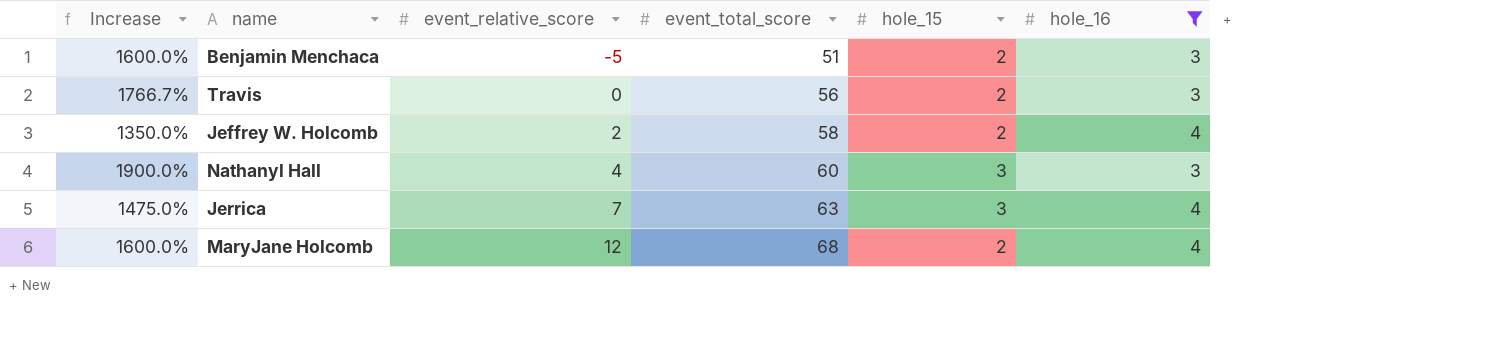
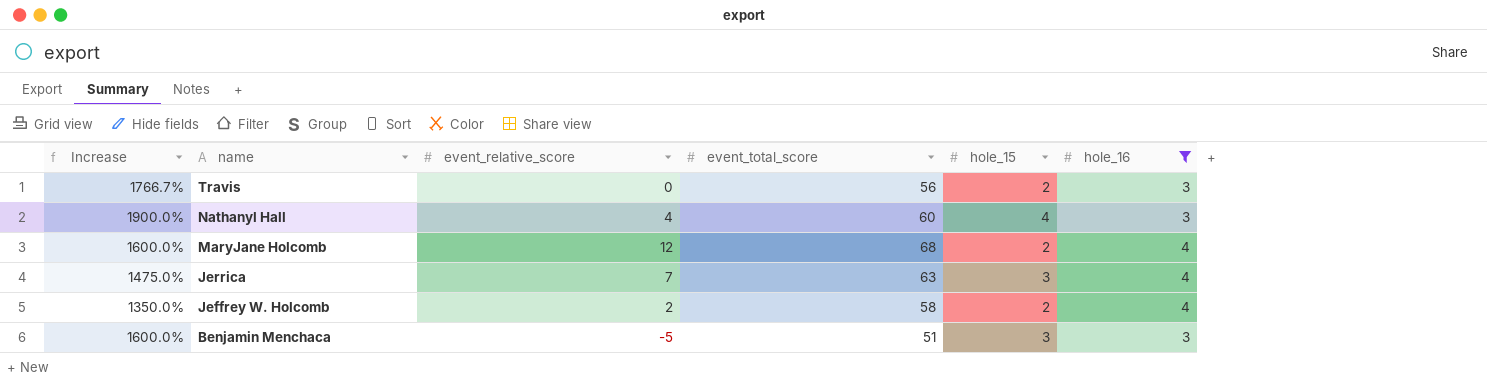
row order: event_relative_score ascending -> name descending
Nathanyl Hall | hole_15: 3 -> 4
Benjamin Menchaca | hole_15: 2 -> 3

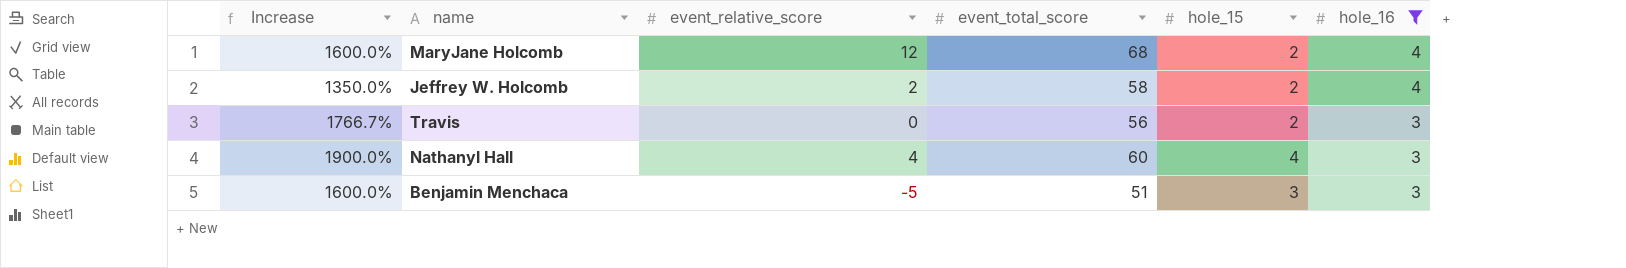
row order: name descending -> hole_16 descending
row Jerrica: 1475.0% | 7 | 63 | 3 | 4 -> none

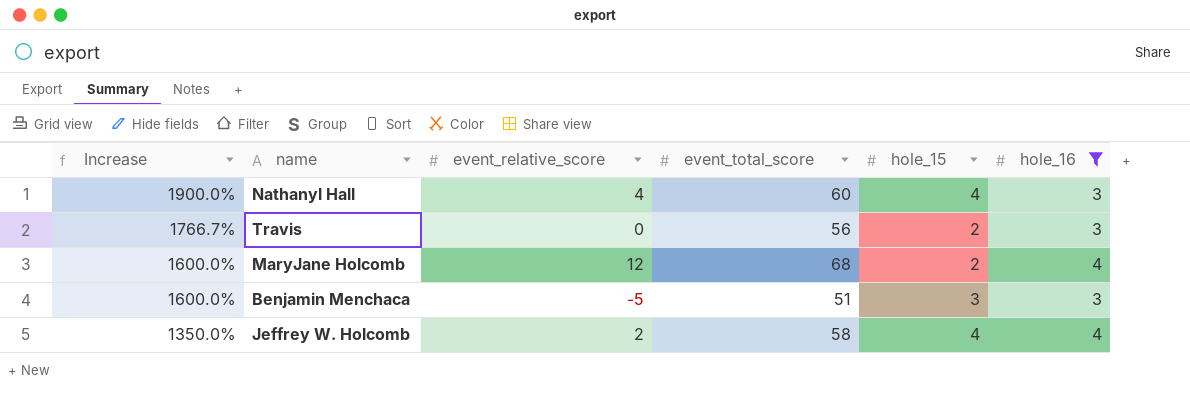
row order: hole_16 descending -> Increase descending
Jeffrey W. Holcomb | hole_15: 2 -> 4

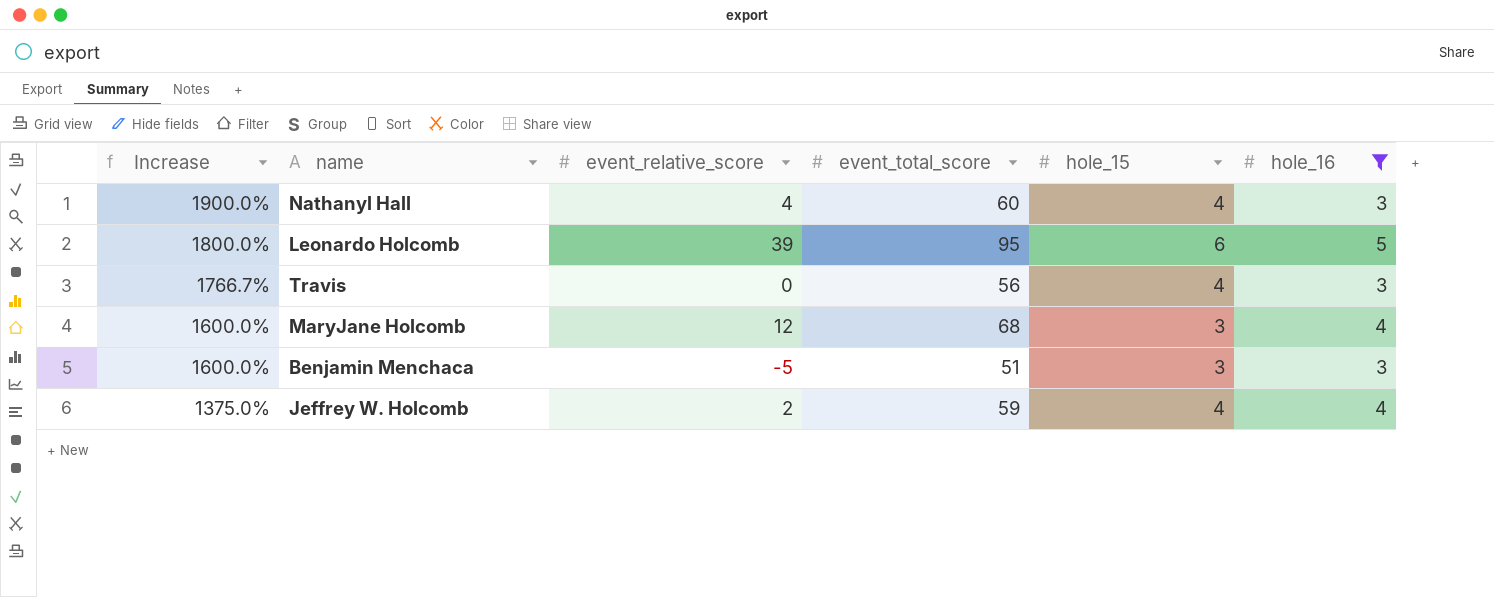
row Leonardo Holcomb: none -> 1800.0% | 39 | 95 | 6 | 5
Travis | hole_15: 2 -> 4
MaryJane Holcomb | hole_15: 2 -> 3
Jeffrey W. Holcomb | Increase: 1350.0% -> 1375.0%
Jeffrey W. Holcomb | event_total_score: 58 -> 59

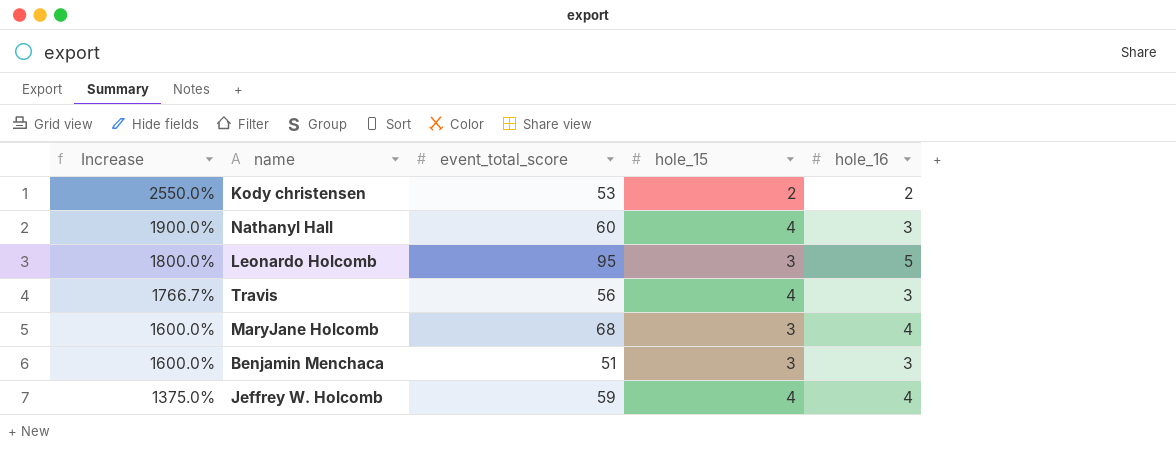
filter: hole_16 != 2 -> none
column event_relative_score | position: 3 -> none
Leonardo Holcomb | hole_15: 6 -> 3

